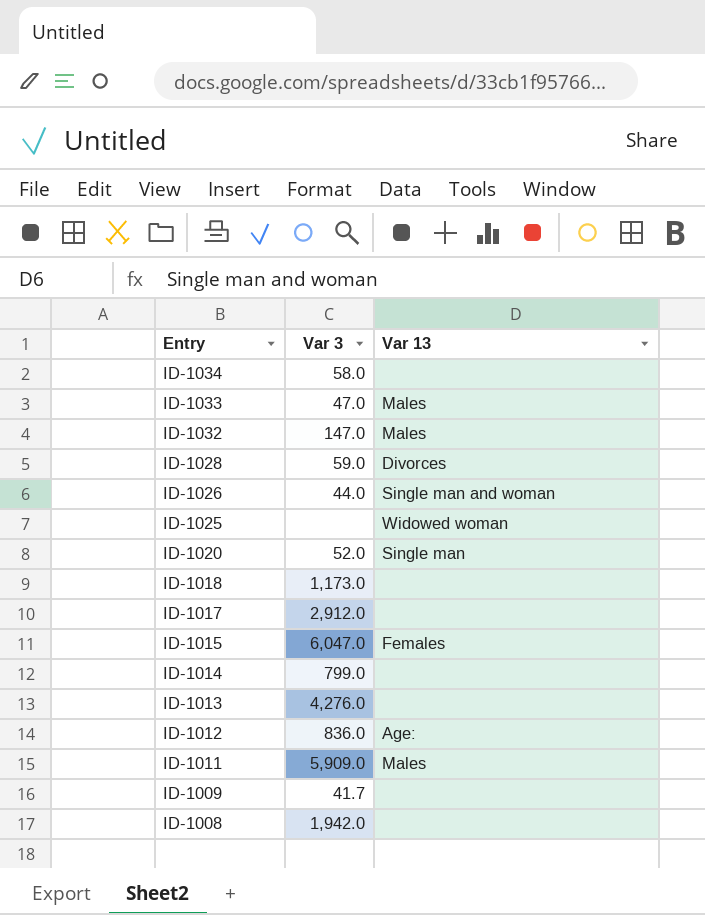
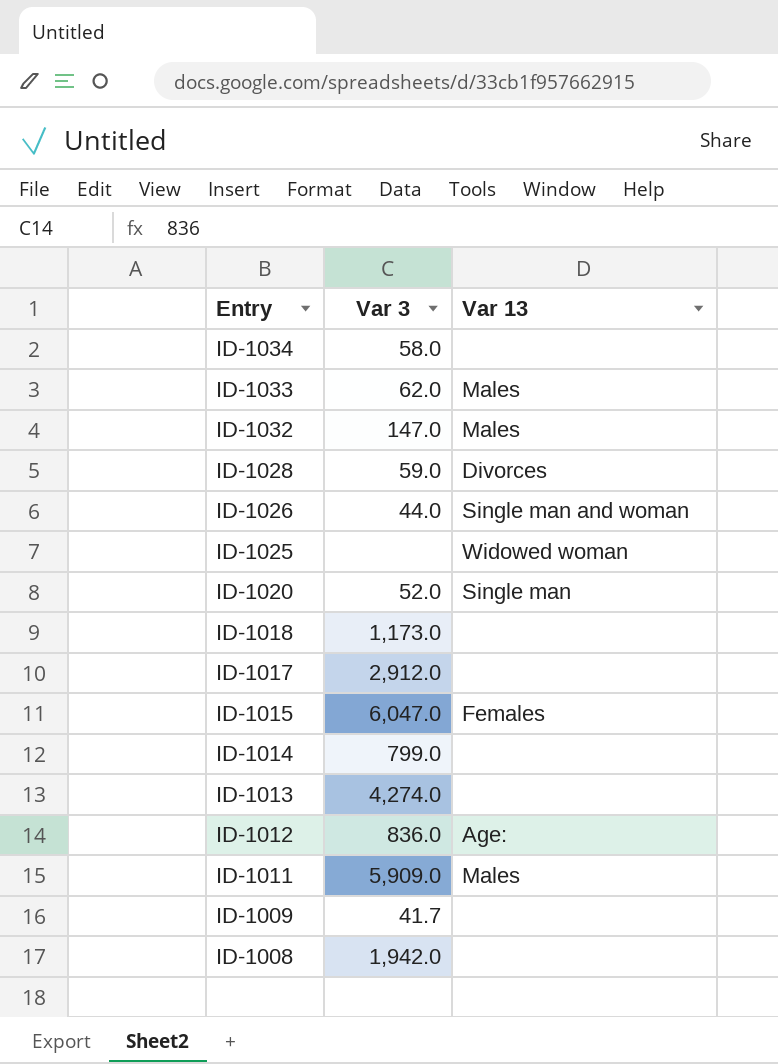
ID-1033 | Var 3: 47.0 -> 62.0
ID-1013 | Var 3: 4,276.0 -> 4,274.0

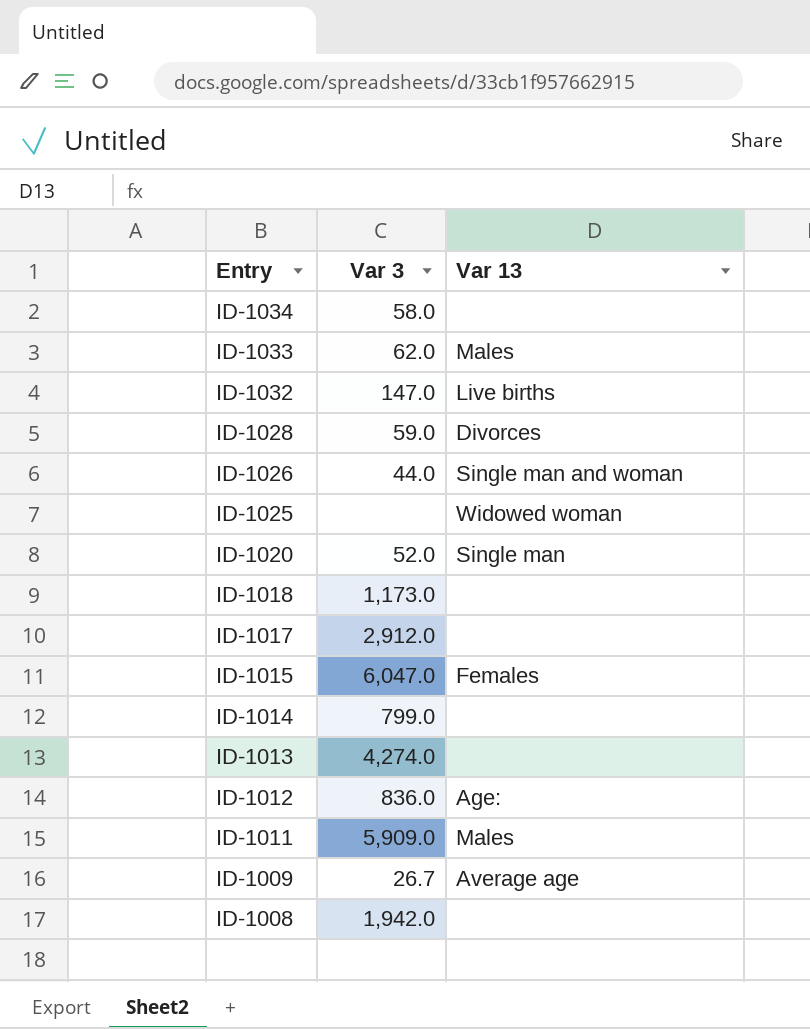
ID-1032 | Var 13: Males -> Live births
ID-1009 | Var 3: 41.7 -> 26.7
ID-1009 | Var 13: none -> Average age

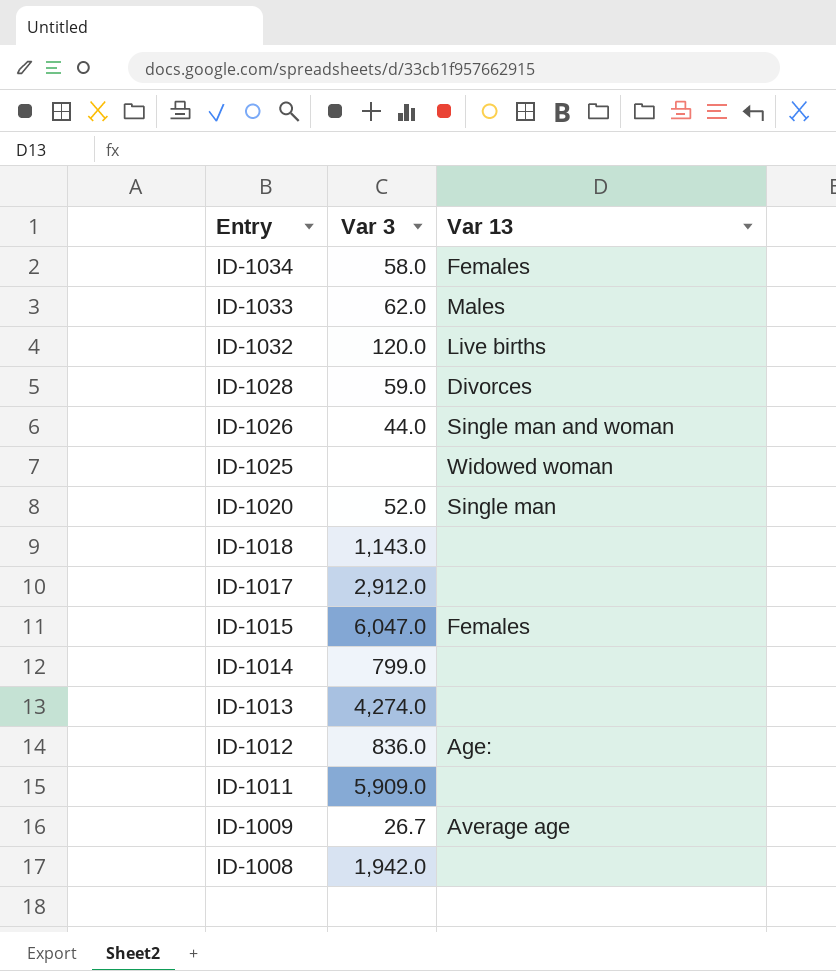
ID-1034 | Var 13: none -> Females
ID-1032 | Var 3: 147.0 -> 120.0
ID-1018 | Var 3: 1,173.0 -> 1,143.0
ID-1011 | Var 13: Males -> none

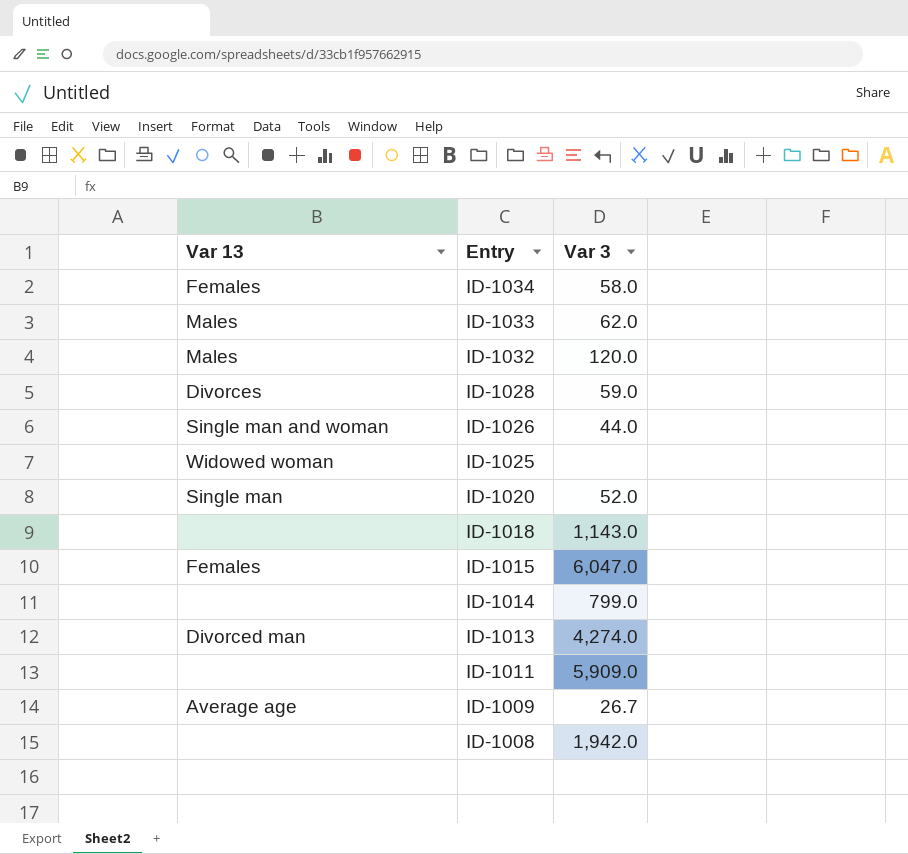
column Var 13 | position: 3 -> 1
row ID-1017: 2,912.0 | none -> none
row ID-1012: 836.0 | Age: -> none
ID-1032 | Var 13: Live births -> Males
ID-1013 | Var 13: none -> Divorced man

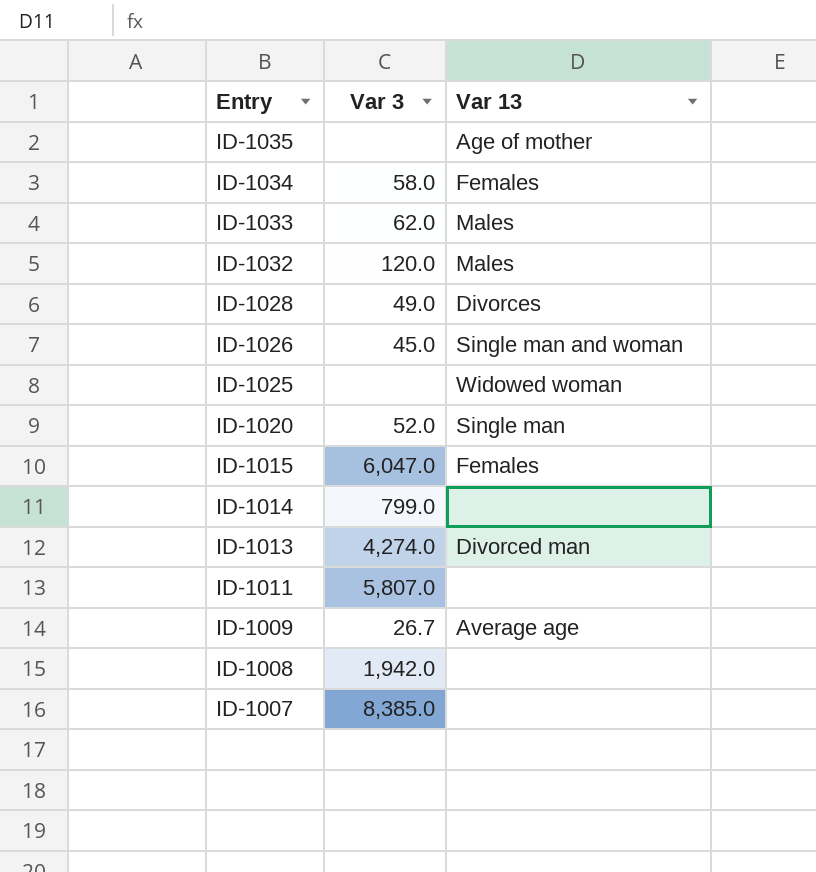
column Var 13 | position: 1 -> 3
row ID-1018: none | 1,143.0 -> none
row ID-1035: none -> none | Age of mother
ID-1028 | Var 3: 59.0 -> 49.0
ID-1026 | Var 3: 44.0 -> 45.0
ID-1011 | Var 3: 5,909.0 -> 5,807.0
row ID-1007: none -> 8,385.0 | none

